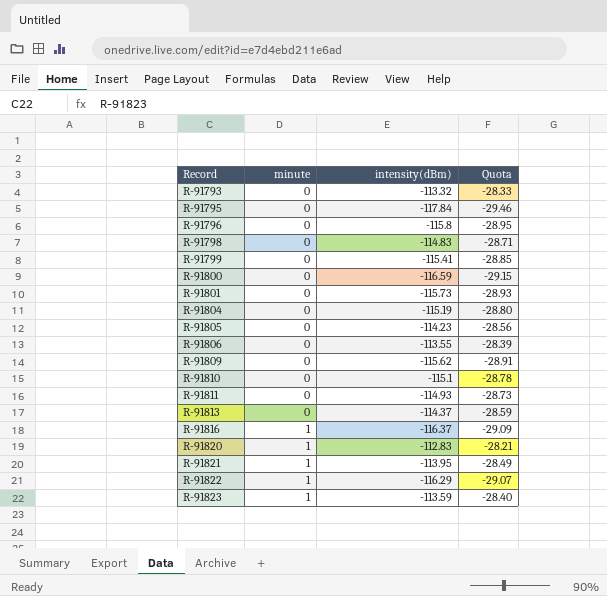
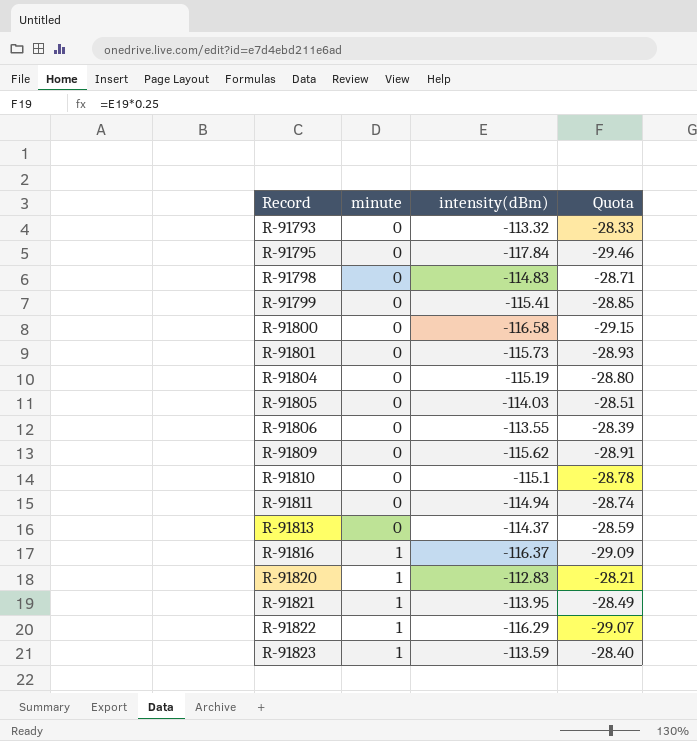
row R-91796: 0 | -115.8 | -28.95 -> none
R-91800 | intensity(dBm): -116.59 -> -116.58
R-91805 | intensity(dBm): -114.23 -> -114.03
R-91805 | Quota: -28.56 -> -28.51
R-91811 | intensity(dBm): -114.93 -> -114.94
R-91811 | Quota: -28.73 -> -28.74

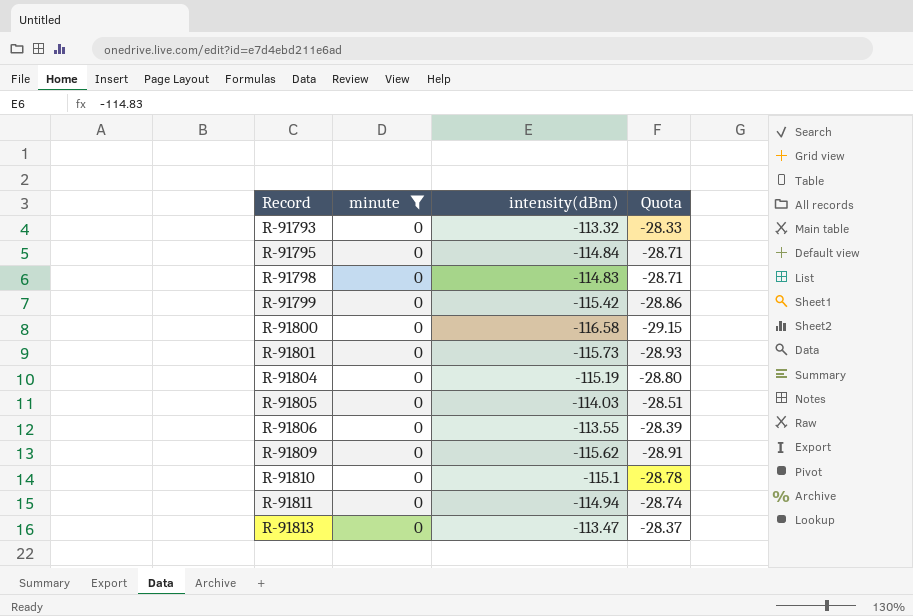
filter: none -> minute = 0
R-91795 | intensity(dBm): -117.84 -> -114.84
R-91795 | Quota: -29.46 -> -28.71
R-91799 | intensity(dBm): -115.41 -> -115.42
R-91799 | Quota: -28.85 -> -28.86
R-91813 | intensity(dBm): -114.37 -> -113.47
R-91813 | Quota: -28.59 -> -28.37

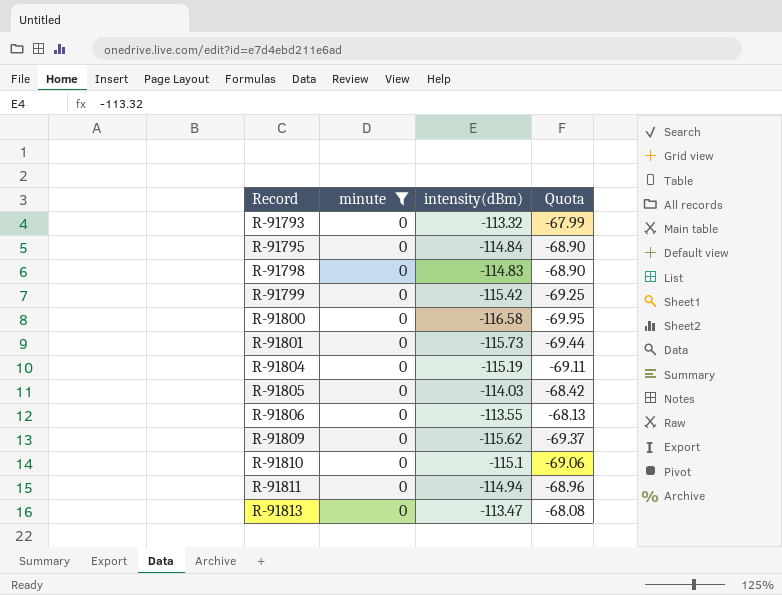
column Quota | formula: [intensity(dBm)] * 0.25 -> [intensity(dBm)] * 0.6

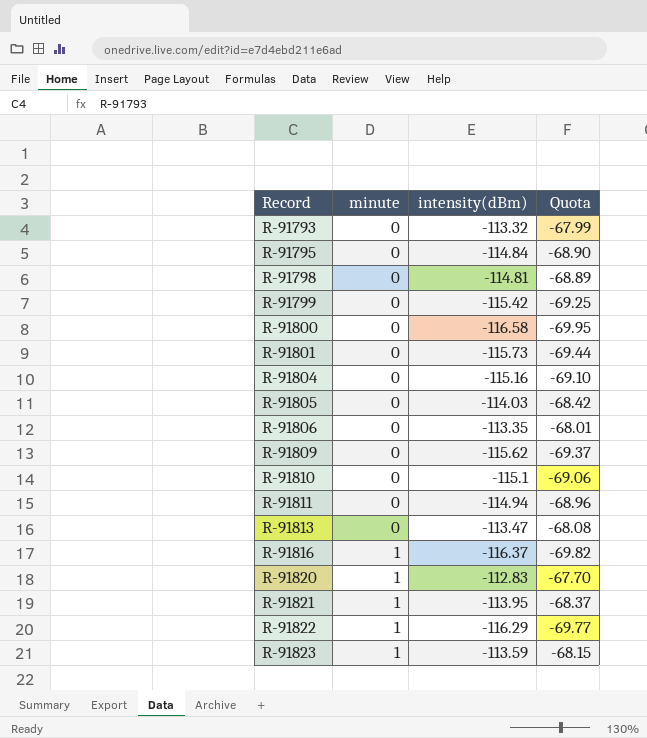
filter: minute = 0 -> none
R-91798 | intensity(dBm): -114.83 -> -114.81
R-91798 | Quota: -68.90 -> -68.89
R-91804 | intensity(dBm): -115.19 -> -115.16
R-91804 | Quota: -69.11 -> -69.10
R-91806 | intensity(dBm): -113.55 -> -113.35
R-91806 | Quota: -68.13 -> -68.01

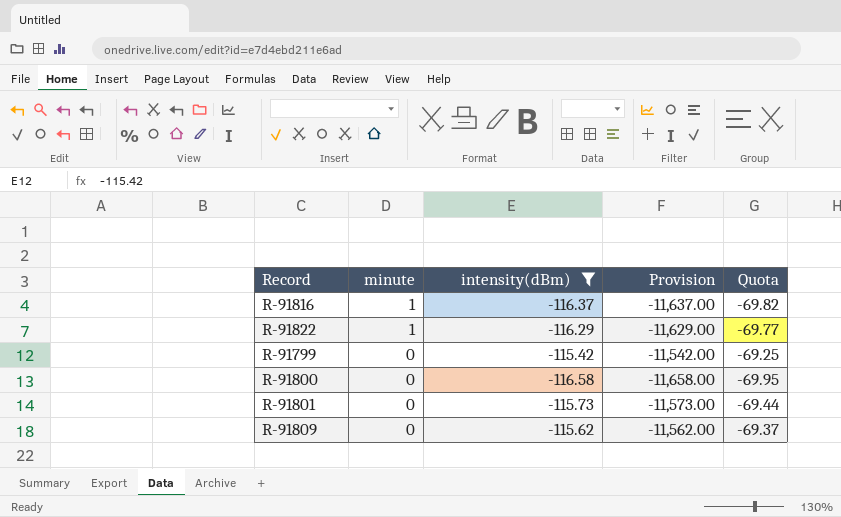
filter: none -> intensity(dBm) <= -115.42
row order: Record ascending -> minute descending
column Provision | formula: none -> [intensity(dBm)] * 100

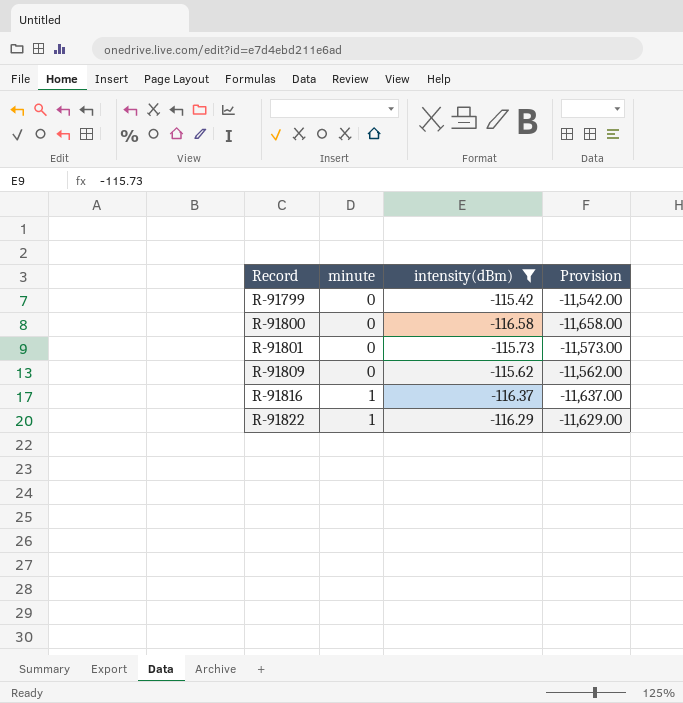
row order: minute descending -> Record ascending
column Quota | formula: [intensity(dBm)] * 0.6 -> none

